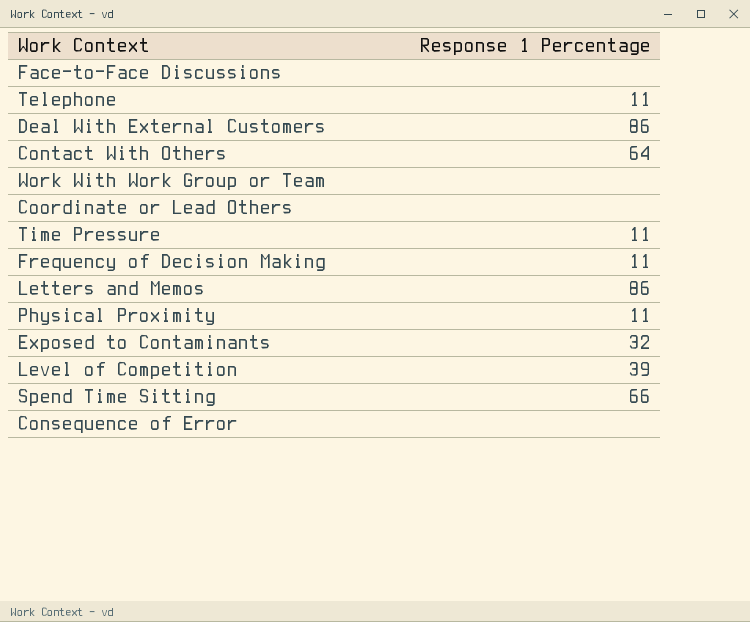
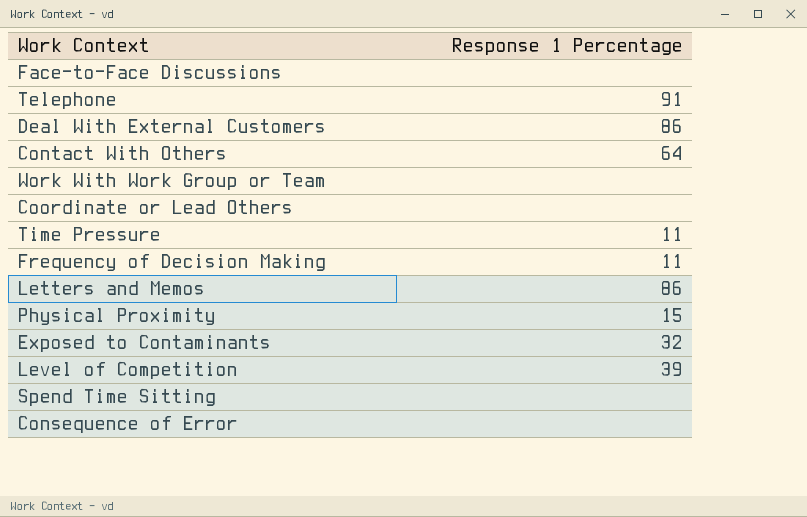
Telephone | Response 1 Percentage: 11 -> 91
Physical Proximity | Response 1 Percentage: 11 -> 15
Spend Time Sitting | Response 1 Percentage: 66 -> none

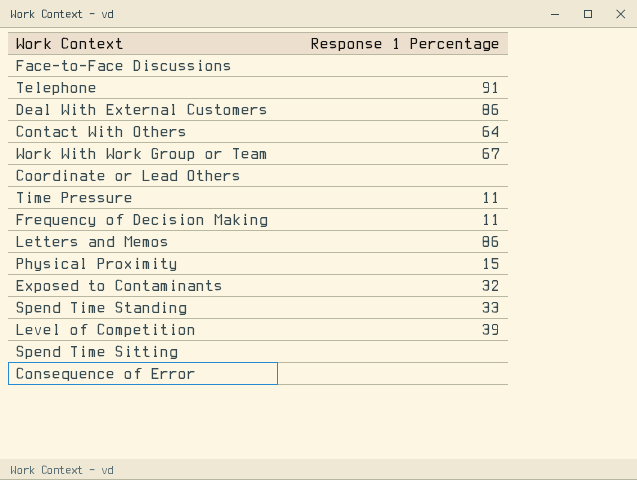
Work With Work Group or Team | Response 1 Percentage: none -> 67
row Spend Time Standing: none -> 33

